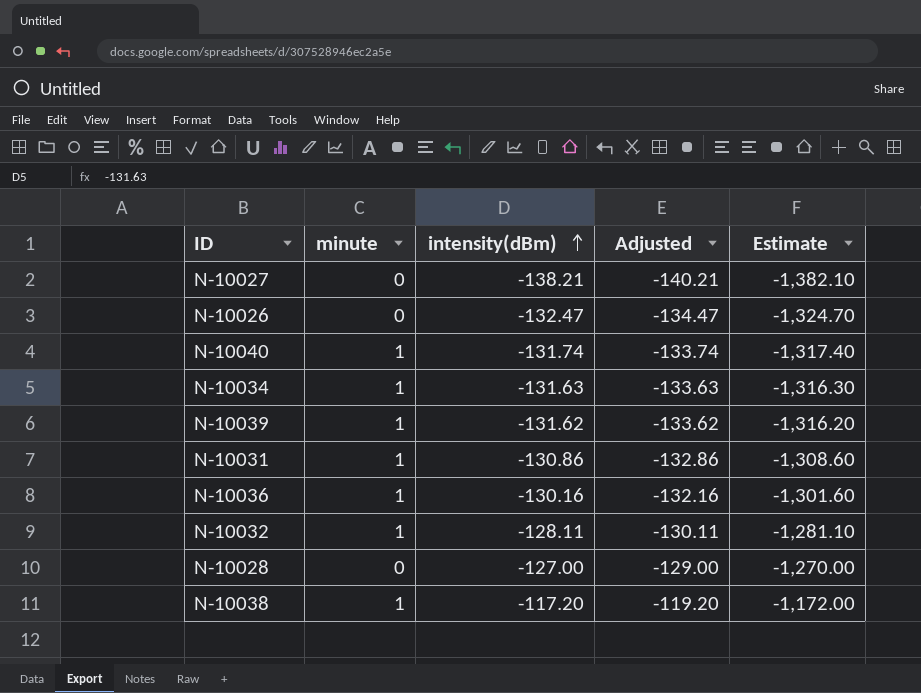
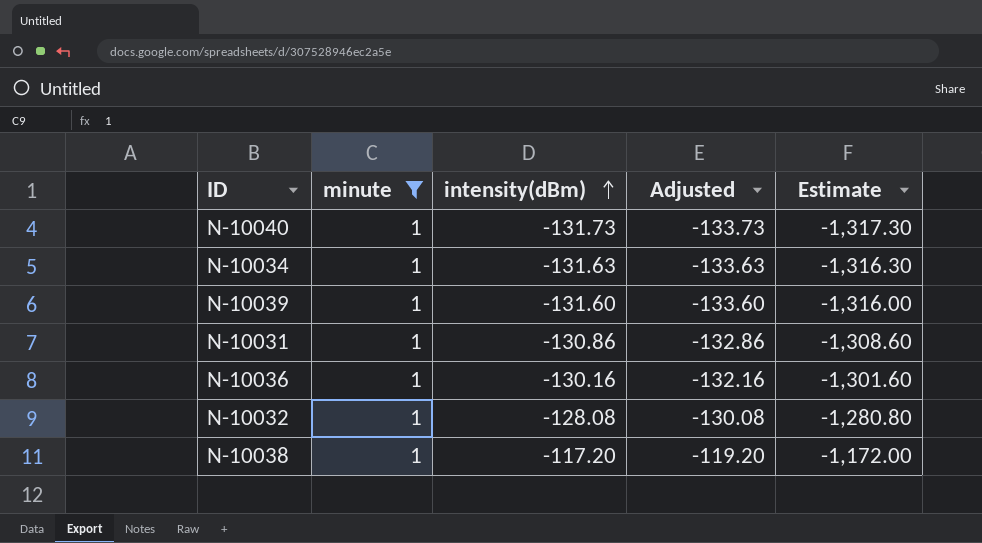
filter: none -> minute = 1
N-10040 | intensity(dBm): -131.74 -> -131.73
N-10040 | Adjusted: -133.74 -> -133.73
N-10040 | Estimate: -1,317.40 -> -1,317.30
N-10039 | intensity(dBm): -131.62 -> -131.60
N-10039 | Adjusted: -133.62 -> -133.60
N-10039 | Estimate: -1,316.20 -> -1,316.00
N-10032 | intensity(dBm): -128.11 -> -128.08
N-10032 | Adjusted: -130.11 -> -130.08
N-10032 | Estimate: -1,281.10 -> -1,280.80

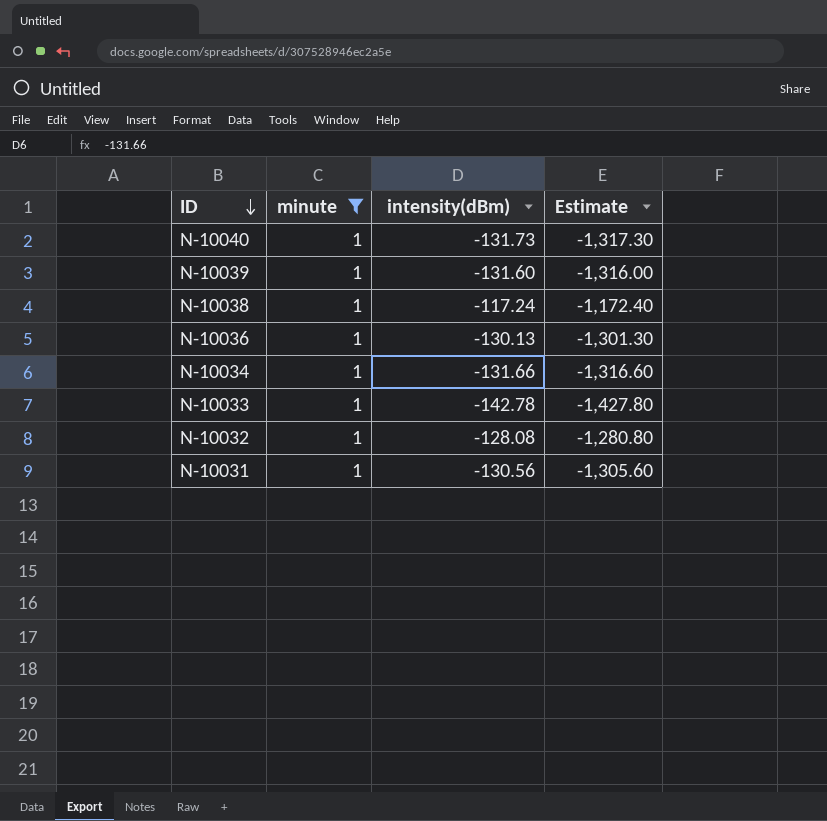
row order: intensity(dBm) ascending -> ID descending
column Adjusted | formula: [intensity(dBm)] - 2 -> none
N-10038 | intensity(dBm): -117.20 -> -117.24
N-10038 | Estimate: -1,172.00 -> -1,172.40
N-10036 | intensity(dBm): -130.16 -> -130.13
N-10036 | Estimate: -1,301.60 -> -1,301.30
N-10034 | intensity(dBm): -131.63 -> -131.66
N-10034 | Estimate: -1,316.30 -> -1,316.60
row N-10033: none -> 1 | -142.78 | -1,427.80
N-10031 | intensity(dBm): -130.86 -> -130.56
N-10031 | Estimate: -1,308.60 -> -1,305.60

